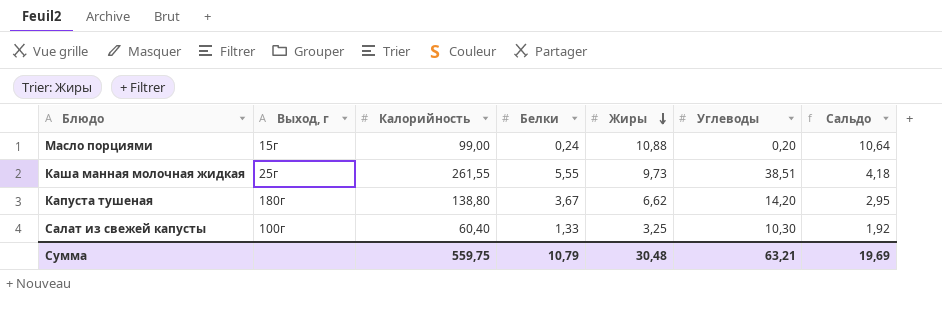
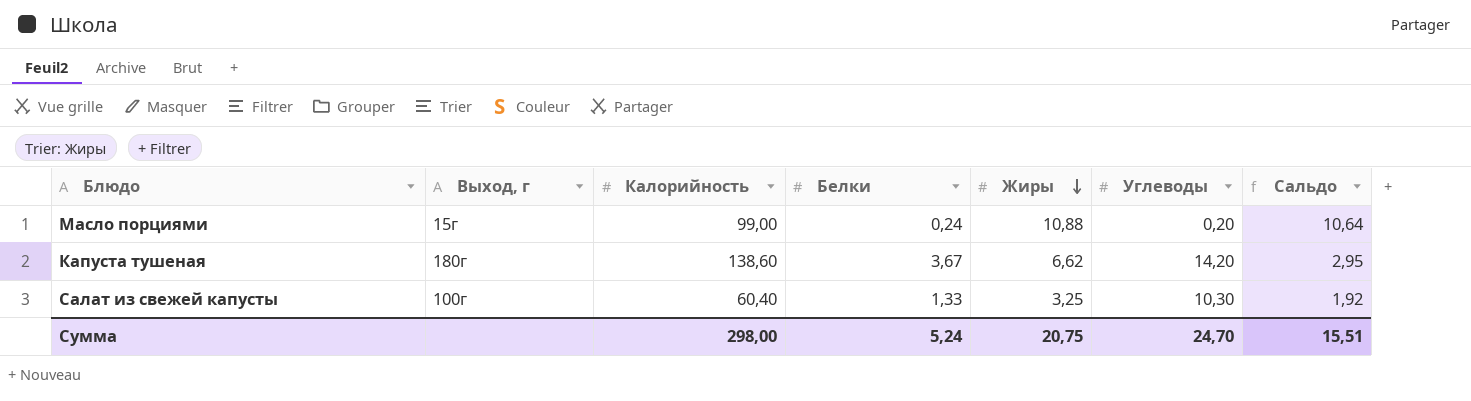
row Каша манная молочная жидкая: 25г | 261,55 | 5,55 | 9,73 | 38,51 | 4,18 -> none
Капуста тушеная | Калорийность: 138,80 -> 138,60
Сумма | Калорийность: 559,75 -> 298,00
Сумма | Белки: 10,79 -> 5,24
Сумма | Жиры: 30,48 -> 20,75
Сумма | Углеводы: 63,21 -> 24,70
Сумма | Сальдо: 19,69 -> 15,51

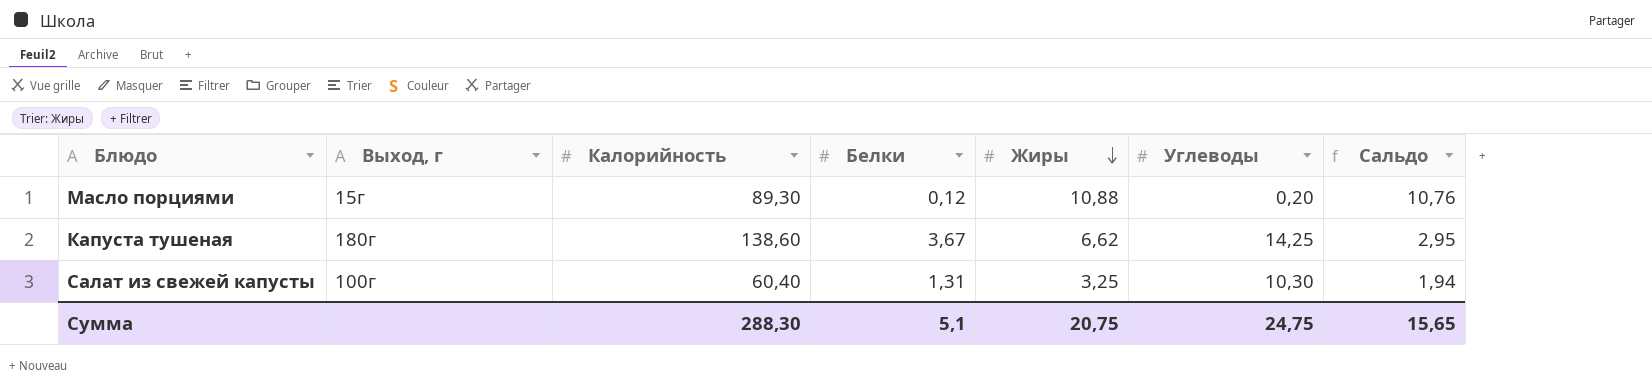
Масло порциями | Калорийность: 99,00 -> 89,30
Масло порциями | Белки: 0,24 -> 0,12
Масло порциями | Сальдо: 10,64 -> 10,76
Капуста тушеная | Углеводы: 14,20 -> 14,25
Салат из свежей капусты | Белки: 1,33 -> 1,31
Салат из свежей капусты | Сальдо: 1,92 -> 1,94
Сумма | Калорийность: 298,00 -> 288,30
Сумма | Белки: 5,24 -> 5,1
Сумма | Углеводы: 24,70 -> 24,75
Сумма | Сальдо: 15,51 -> 15,65

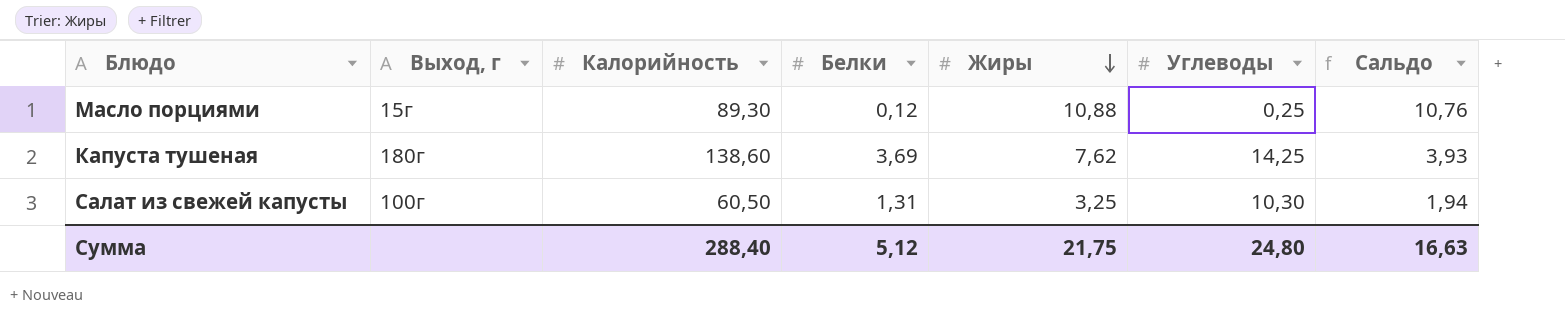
Масло порциями | Углеводы: 0,20 -> 0,25
Капуста тушеная | Белки: 3,67 -> 3,69
Капуста тушеная | Жиры: 6,62 -> 7,62
Капуста тушеная | Сальдо: 2,95 -> 3,93
Салат из свежей капусты | Калорийность: 60,40 -> 60,50
Сумма | Калорийность: 288,30 -> 288,40
Сумма | Белки: 5,1 -> 5,12
Сумма | Жиры: 20,75 -> 21,75
Сумма | Углеводы: 24,75 -> 24,80
Сумма | Сальдо: 15,65 -> 16,63

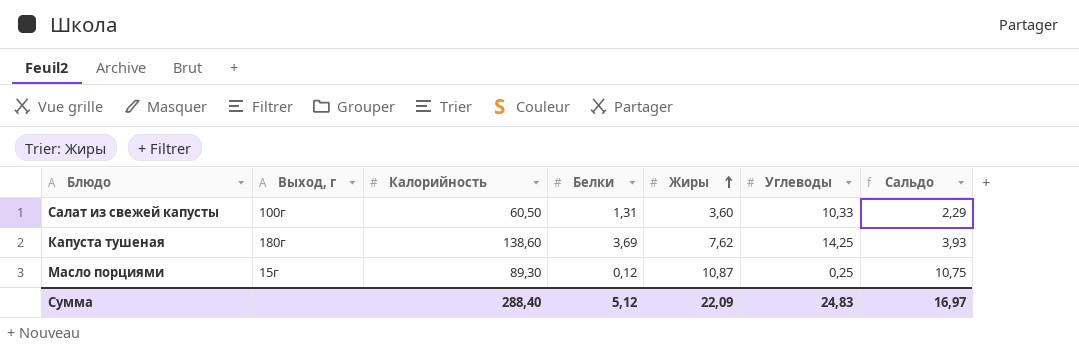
row order: Жиры descending -> Жиры ascending
Салат из свежей капусты | Жиры: 3,25 -> 3,60
Салат из свежей капусты | Углеводы: 10,30 -> 10,33
Салат из свежей капусты | Сальдо: 1,94 -> 2,29
Масло порциями | Жиры: 10,88 -> 10,87
Масло порциями | Сальдо: 10,76 -> 10,75
Сумма | Жиры: 21,75 -> 22,09
Сумма | Углеводы: 24,80 -> 24,83
Сумма | Сальдо: 16,63 -> 16,97

